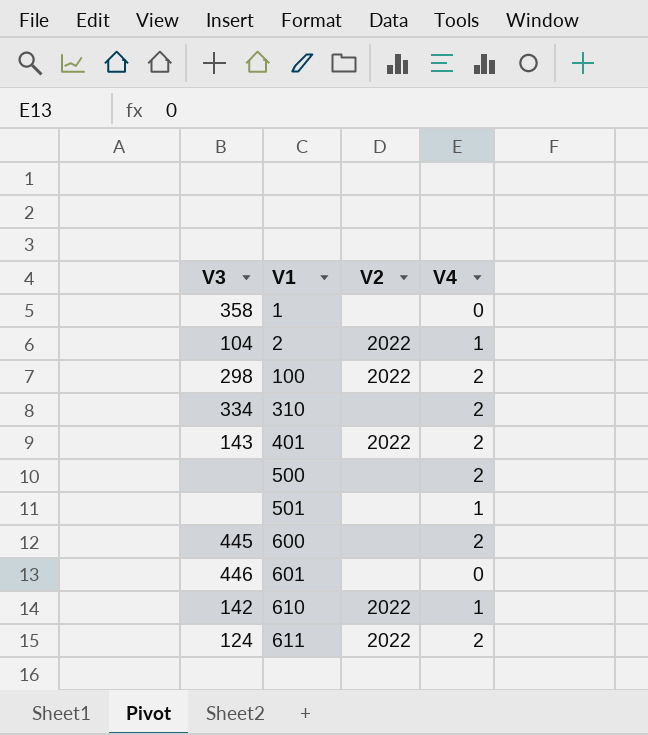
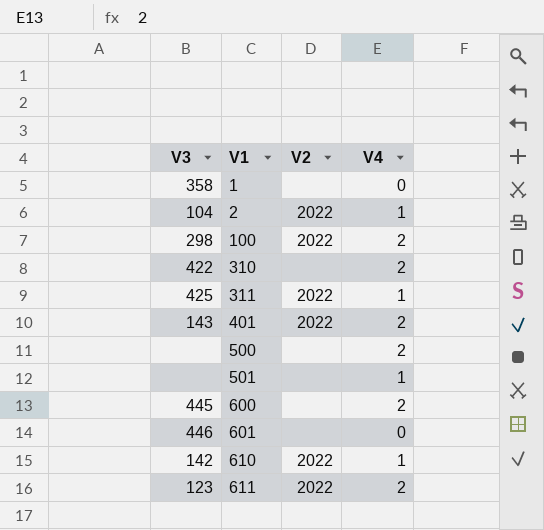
310 | V3: 334 -> 422
row 311: none -> 425 | 2022 | 1
611 | V3: 124 -> 123

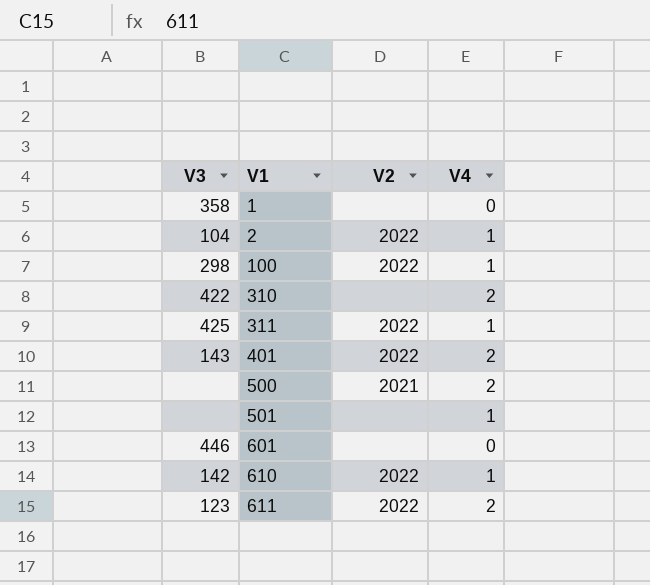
row 600: 445 | none | 2 -> none
100 | V4: 2 -> 1
500 | V2: none -> 2021

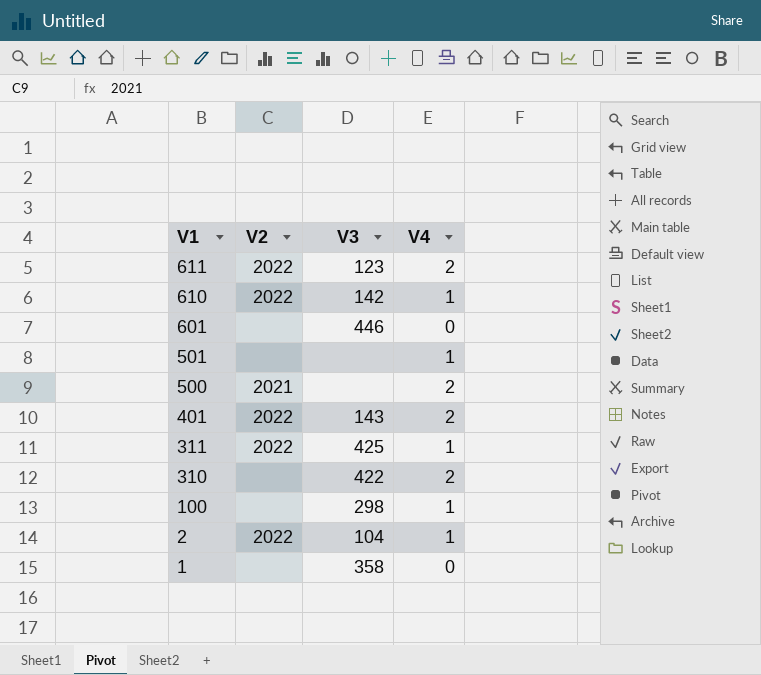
row order: V1 ascending -> V1 descending
column V3 | position: 1 -> 3
100 | V2: 2022 -> none

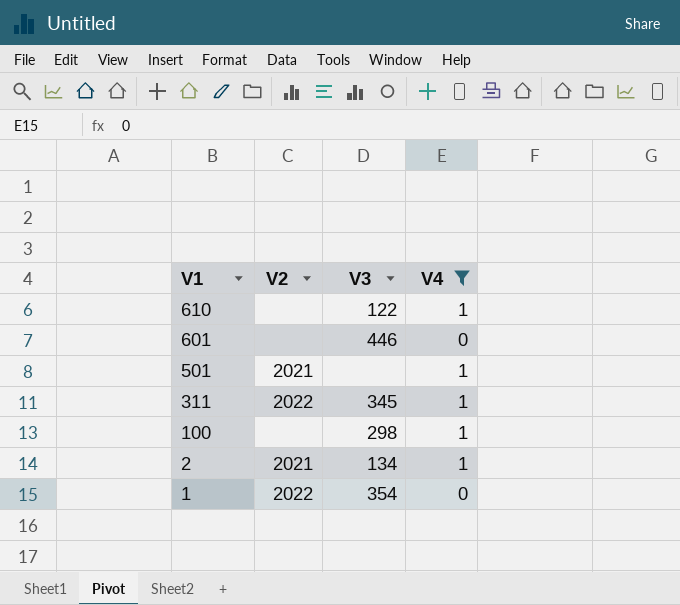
filter: none -> V4 != 2
610 | V2: 2022 -> none
610 | V3: 142 -> 122
501 | V2: none -> 2021
311 | V3: 425 -> 345
2 | V2: 2022 -> 2021
2 | V3: 104 -> 134
1 | V2: none -> 2022
1 | V3: 358 -> 354

